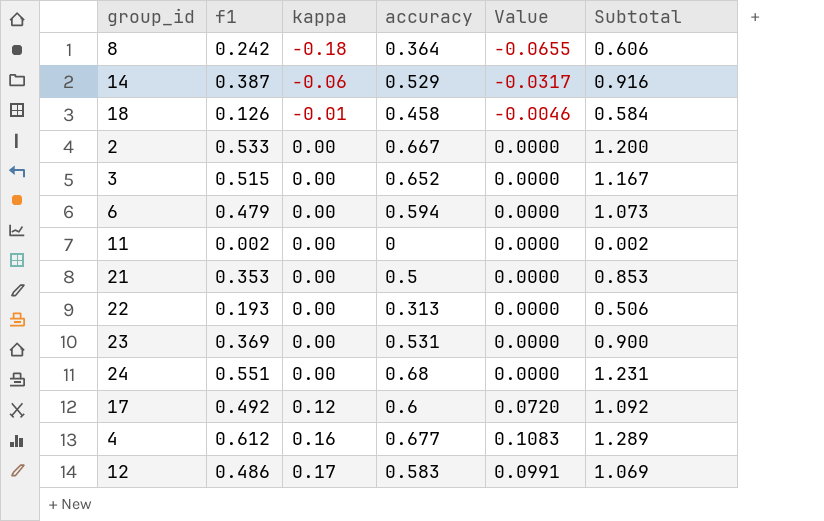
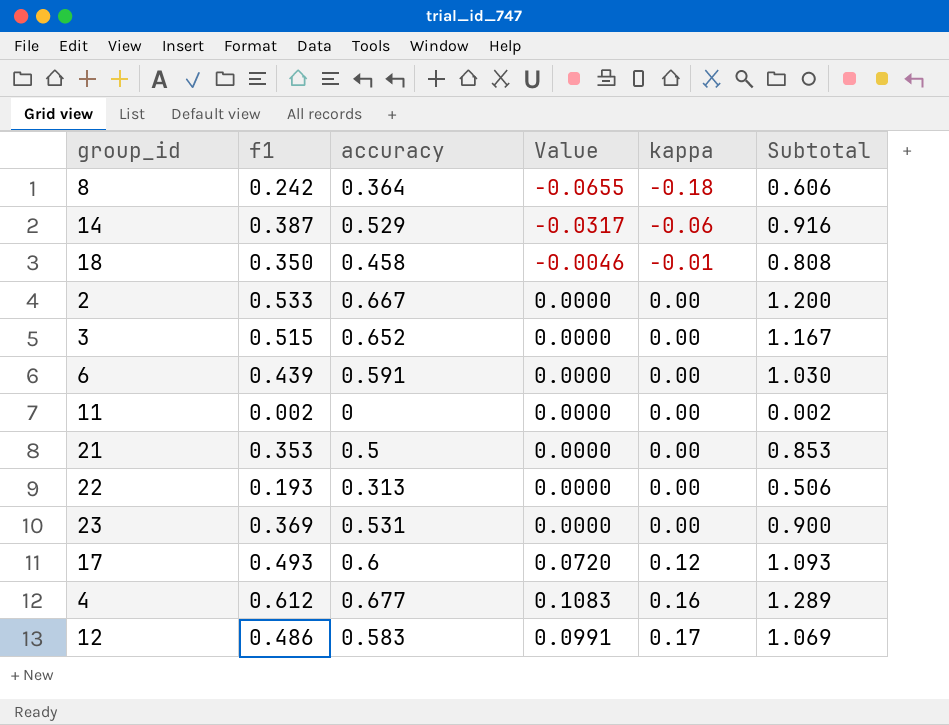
column kappa | position: 3 -> 5
row 24: 0.551 | 0.00 | 0.68 | 0.0000 | 1.231 -> none
18 | f1: 0.126 -> 0.350
18 | Subtotal: 0.584 -> 0.808
6 | f1: 0.479 -> 0.439
6 | accuracy: 0.594 -> 0.591
6 | Subtotal: 1.073 -> 1.030
17 | f1: 0.492 -> 0.493
17 | Subtotal: 1.092 -> 1.093

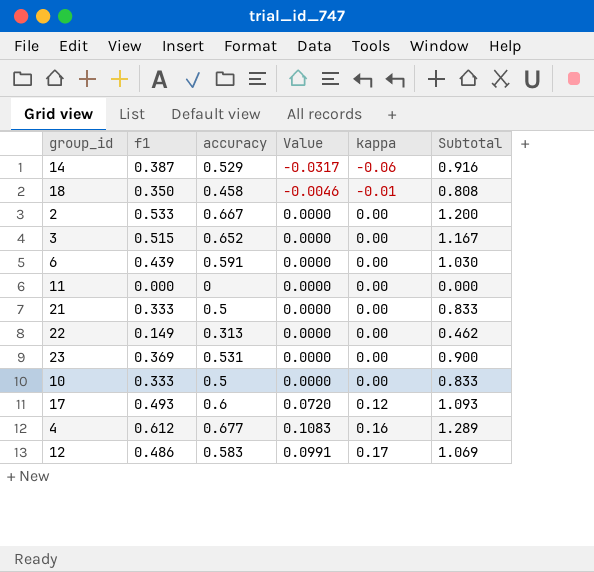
row 8: 0.242 | 0.364 | -0.0655 | -0.18 | 0.606 -> none
11 | f1: 0.002 -> 0.000
11 | Subtotal: 0.002 -> 0.000
21 | f1: 0.353 -> 0.333
21 | Subtotal: 0.853 -> 0.833
22 | f1: 0.193 -> 0.149
22 | Subtotal: 0.506 -> 0.462
row 10: none -> 0.333 | 0.5 | 0.0000 | 0.00 | 0.833

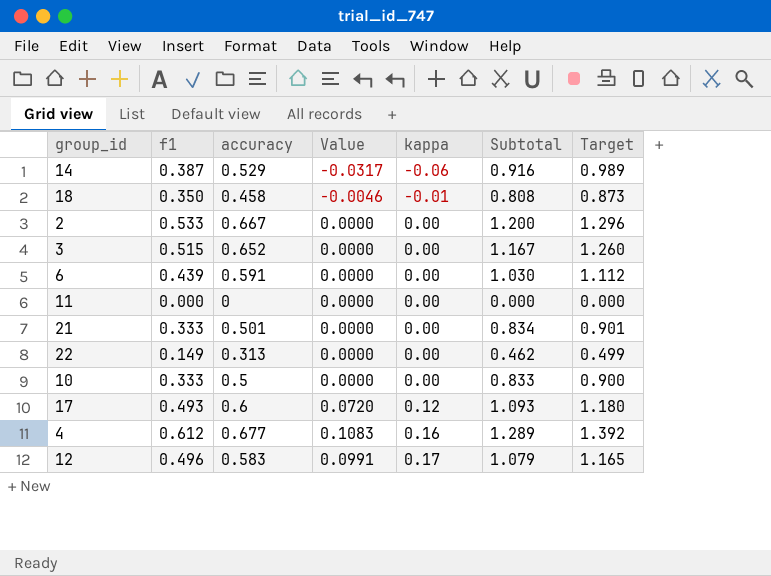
column Target | formula: none -> [Subtotal] * 1.08
row 23: 0.369 | 0.531 | 0.0000 | 0.00 | 0.900 -> none
21 | accuracy: 0.5 -> 0.501
21 | Subtotal: 0.833 -> 0.834
12 | f1: 0.486 -> 0.496
12 | Subtotal: 1.069 -> 1.079

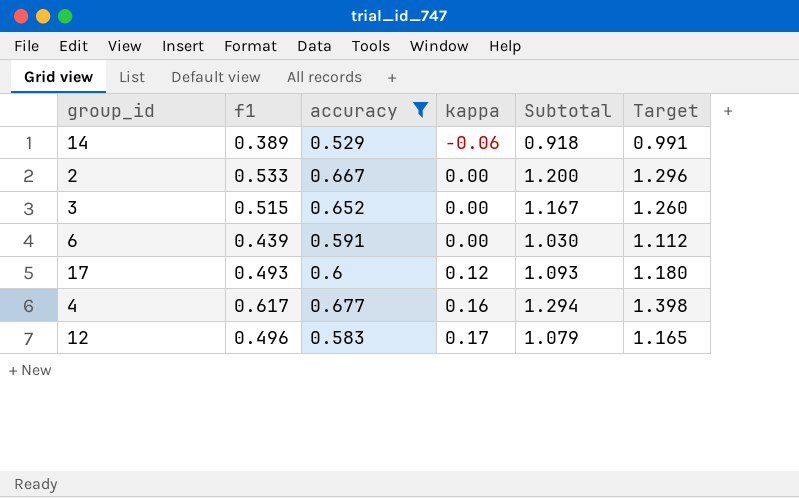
filter: none -> accuracy >= 0.529
column Value | formula: [accuracy] * [kappa] -> none
14 | f1: 0.387 -> 0.389
14 | Subtotal: 0.916 -> 0.918
14 | Target: 0.989 -> 0.991
4 | f1: 0.612 -> 0.617
4 | Subtotal: 1.289 -> 1.294
4 | Target: 1.392 -> 1.398

